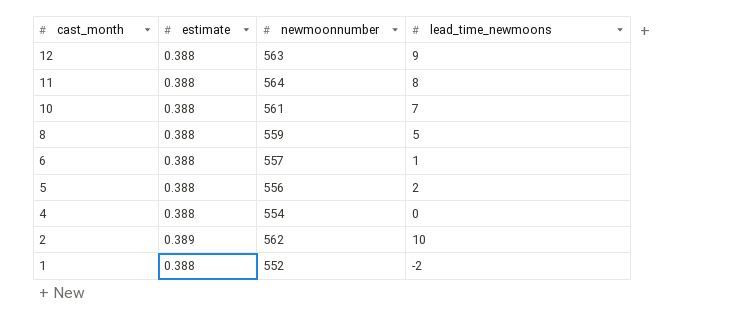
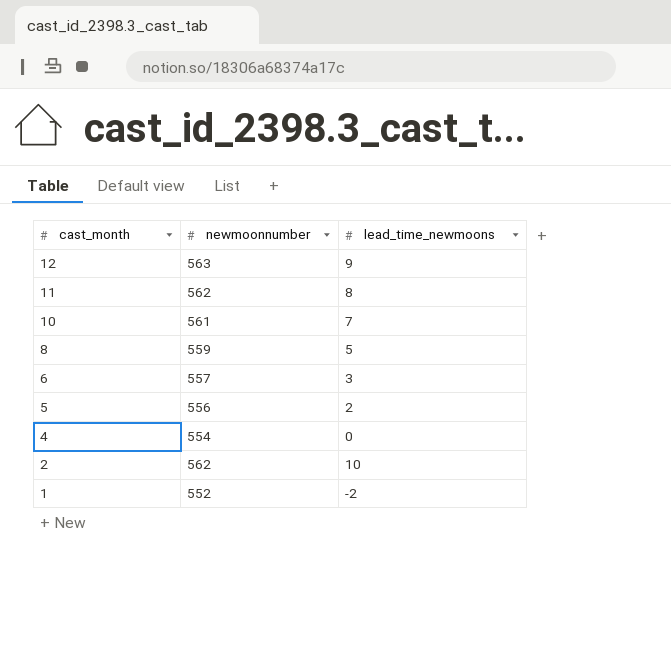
column estimate | position: 2 -> none
11 | newmoonnumber: 564 -> 562
6 | lead_time_newmoons: 1 -> 3

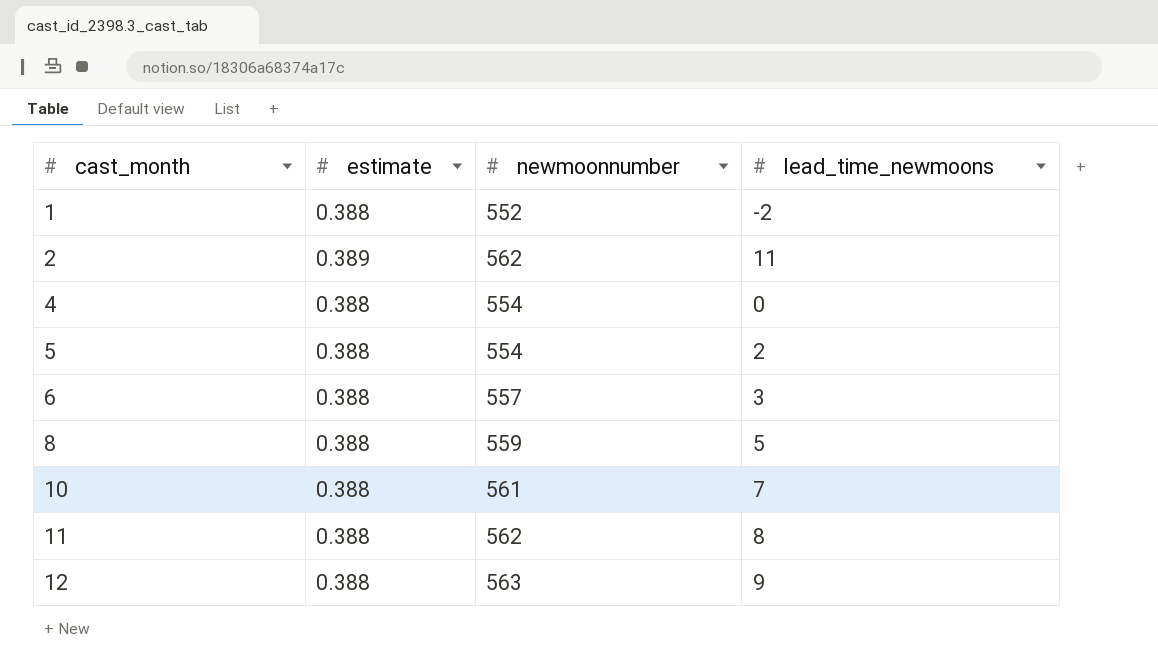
row order: cast_month descending -> cast_month ascending
column estimate | position: none -> 2
2 | lead_time_newmoons: 10 -> 11
5 | newmoonnumber: 556 -> 554

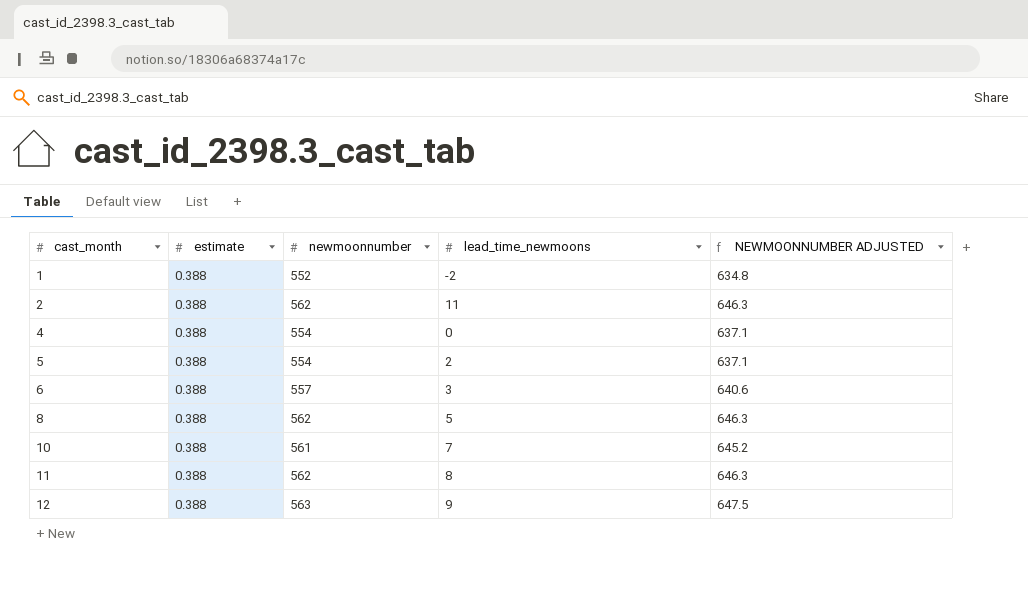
column NEWMOONNUMBER ADJUSTED | formula: none -> [newmoonnumber] * 1.15
2 | estimate: 0.389 -> 0.388
8 | newmoonnumber: 559 -> 562

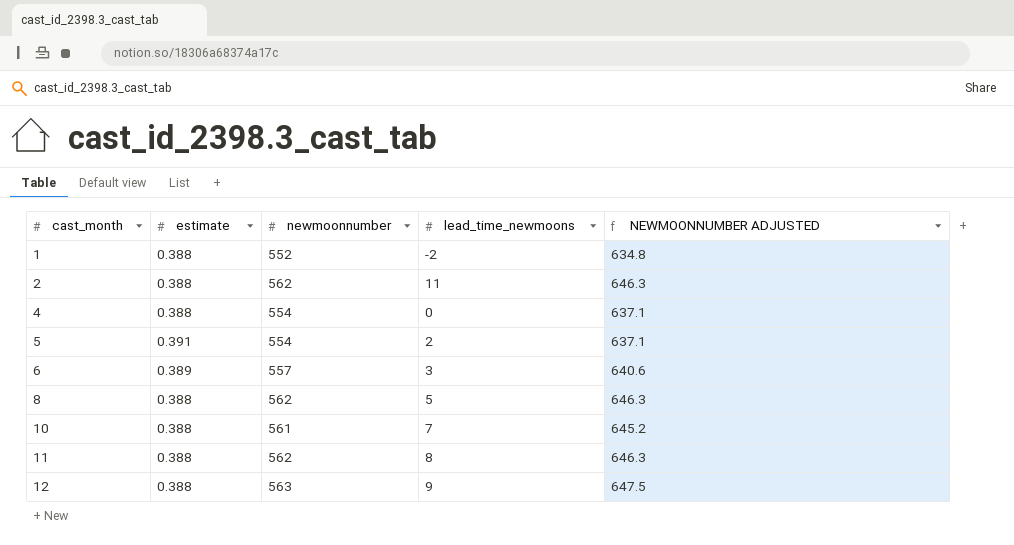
5 | estimate: 0.388 -> 0.391
6 | estimate: 0.388 -> 0.389

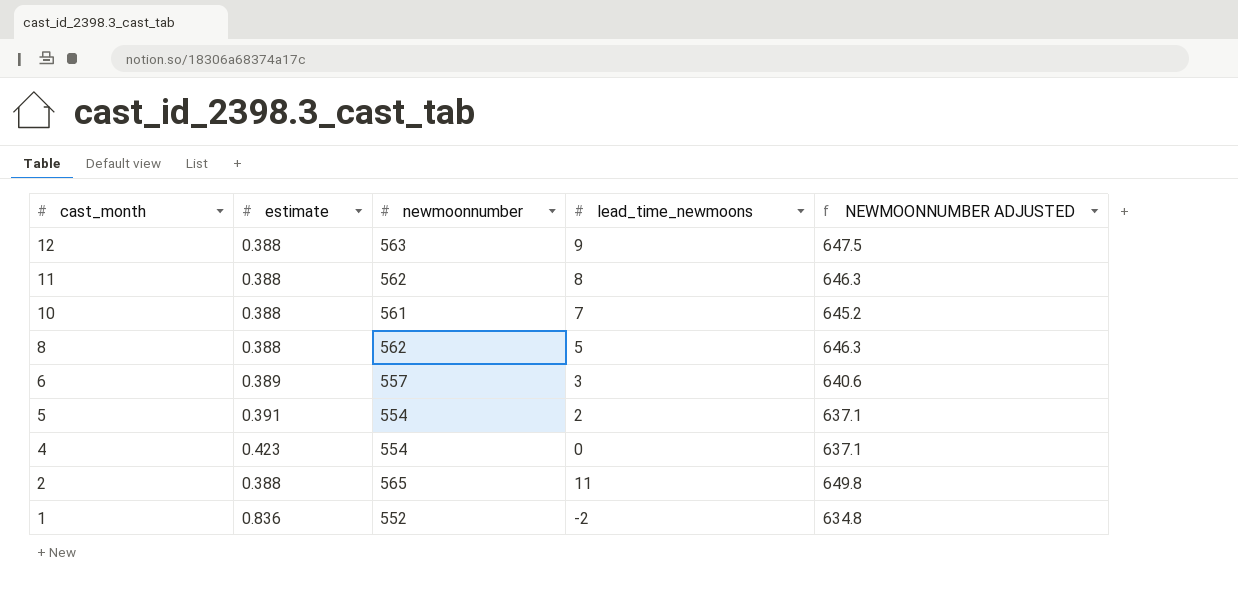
row order: cast_month ascending -> cast_month descending
4 | estimate: 0.388 -> 0.423
2 | newmoonnumber: 562 -> 565
2 | NEWMOONNUMBER ADJUSTED: 646.3 -> 649.8
1 | estimate: 0.388 -> 0.836

